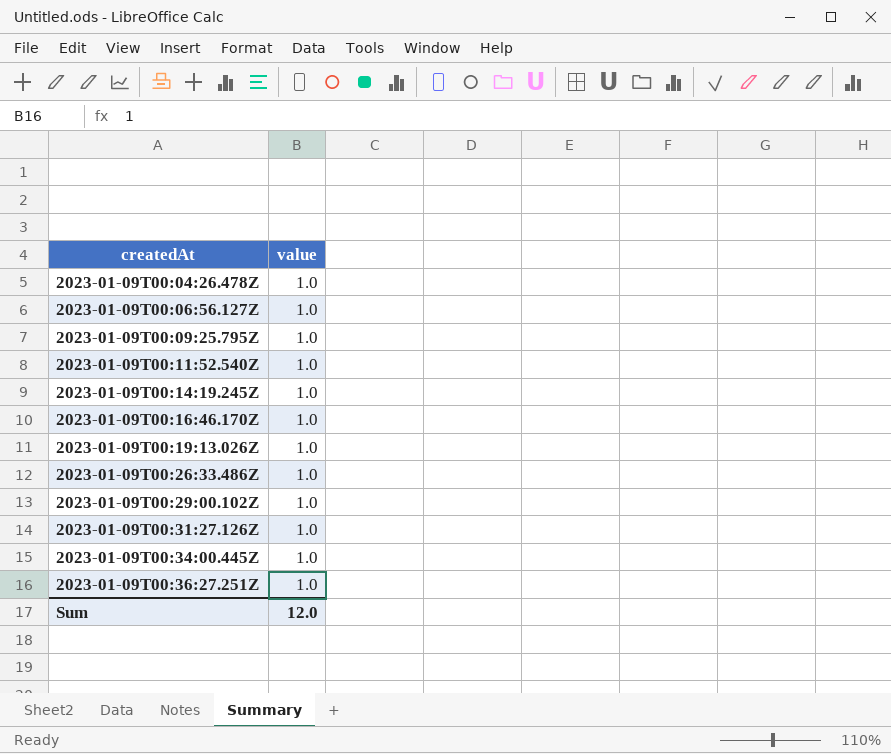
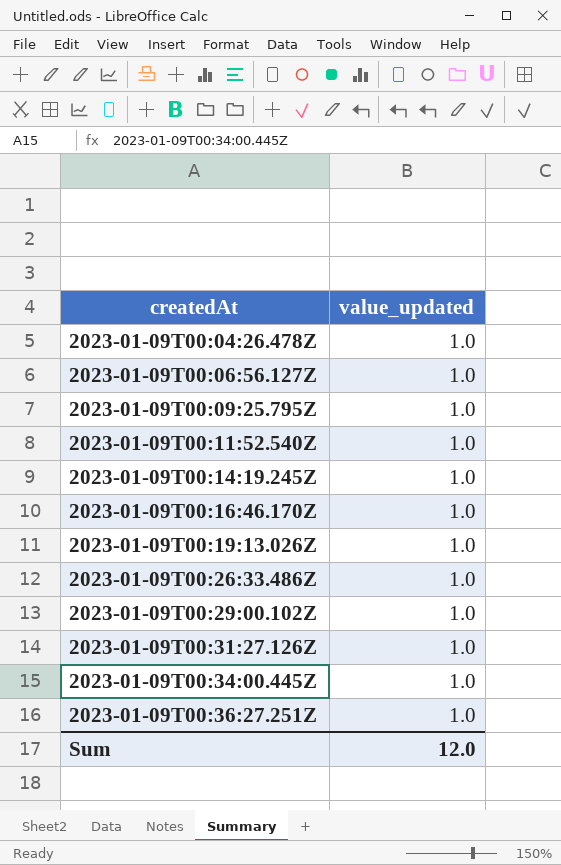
column name: value -> value_updated

